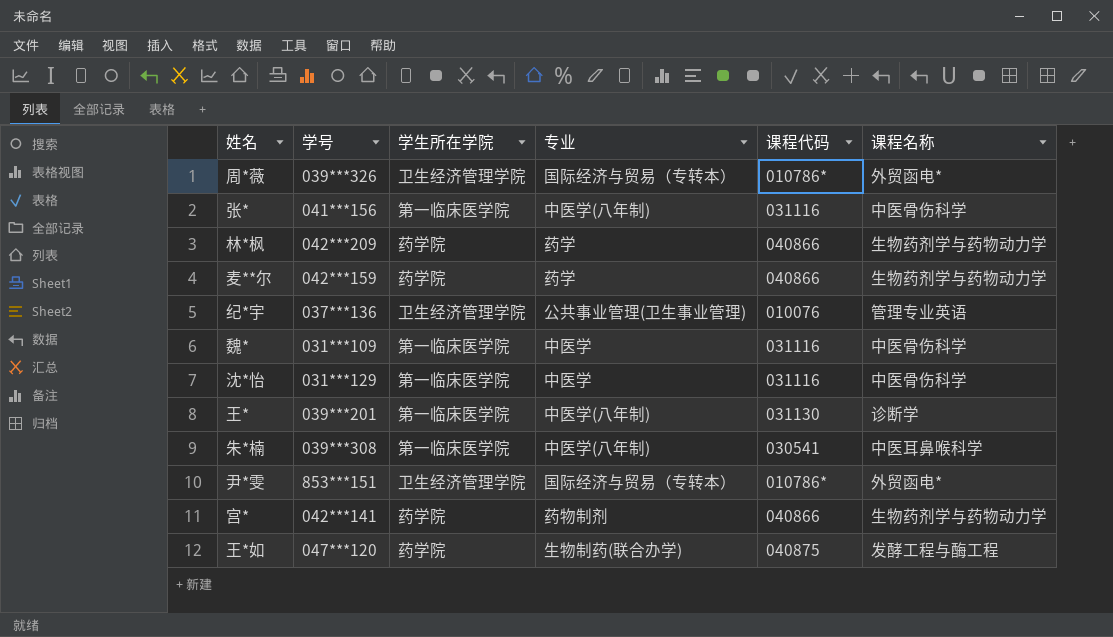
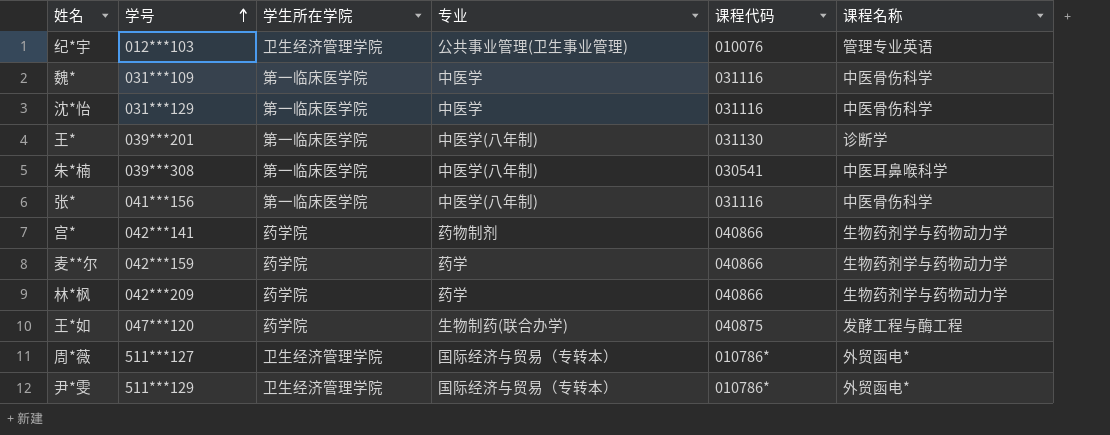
row order: none -> 学号 ascending
纪*宇 | 学号: 037***136 -> 012***103
周*薇 | 学号: 039***326 -> 511***127
尹*雯 | 学号: 853***151 -> 511***129

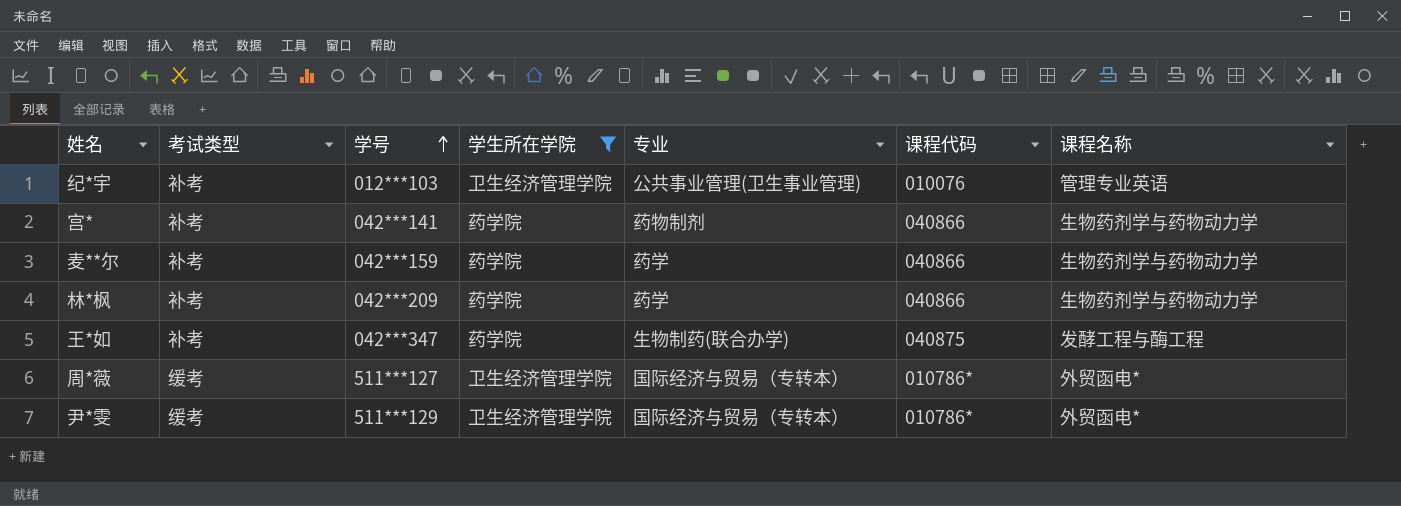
filter: none -> 学生所在学院 != 第一临床医学院
column 考试类型 | position: none -> 2
王*如 | 学号: 047***120 -> 042***347

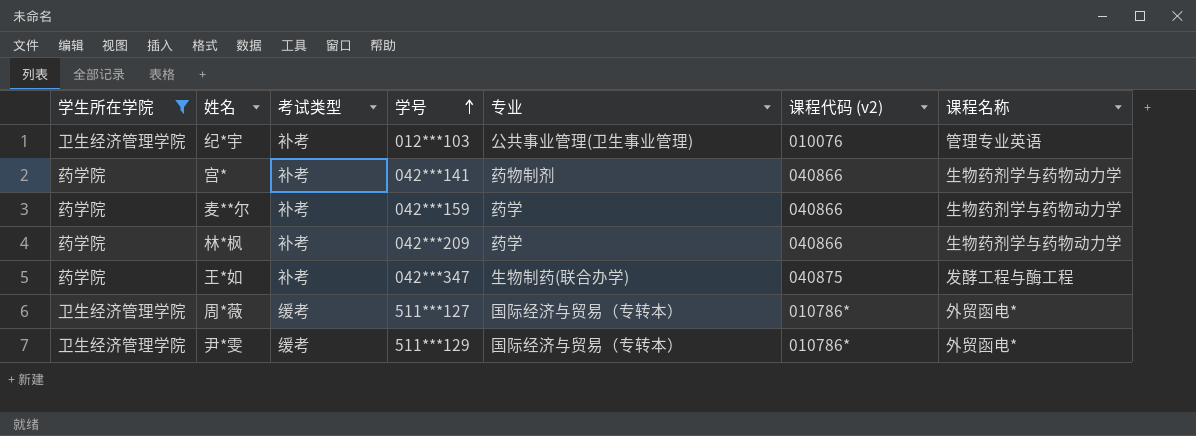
column 学生所在学院 | position: 4 -> 1
column name: 课程代码 -> 课程代码 (v2)

